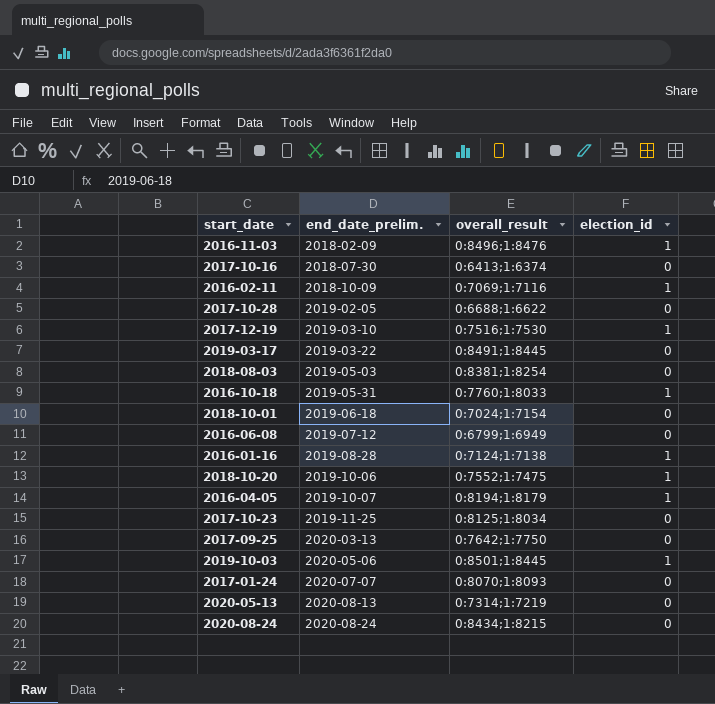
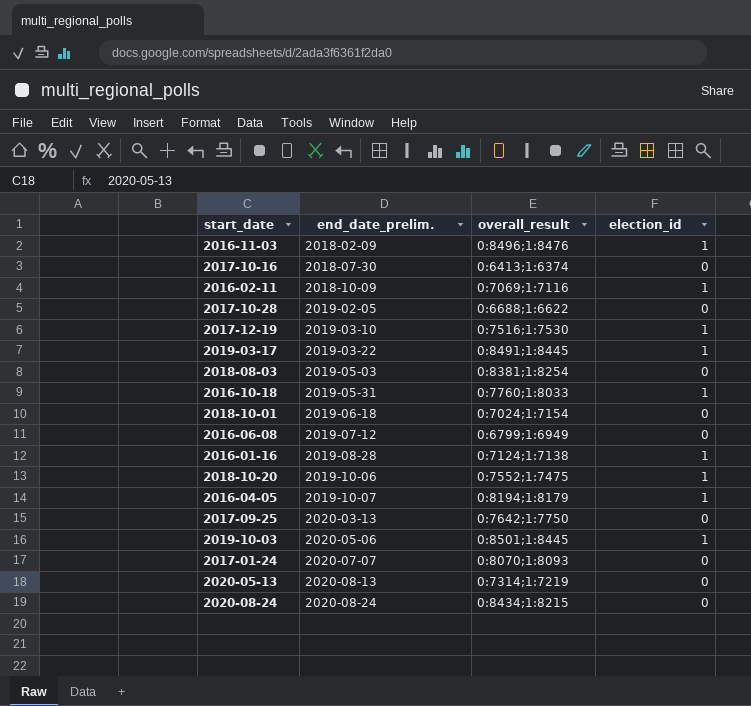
row 2017-10-23: 2019-11-25 | 0:8125;1:8034 | 0 -> none
2019-03-17 | election_id: 0 -> 1

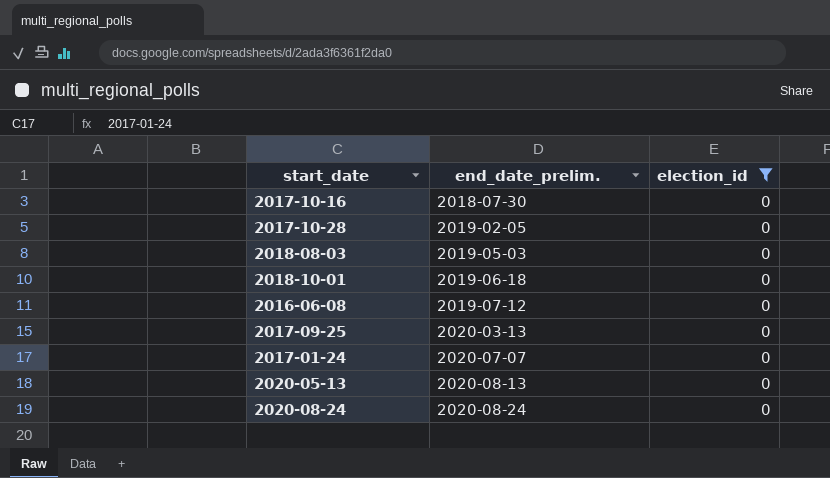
filter: none -> election_id = 0
column overall_result | position: 3 -> none

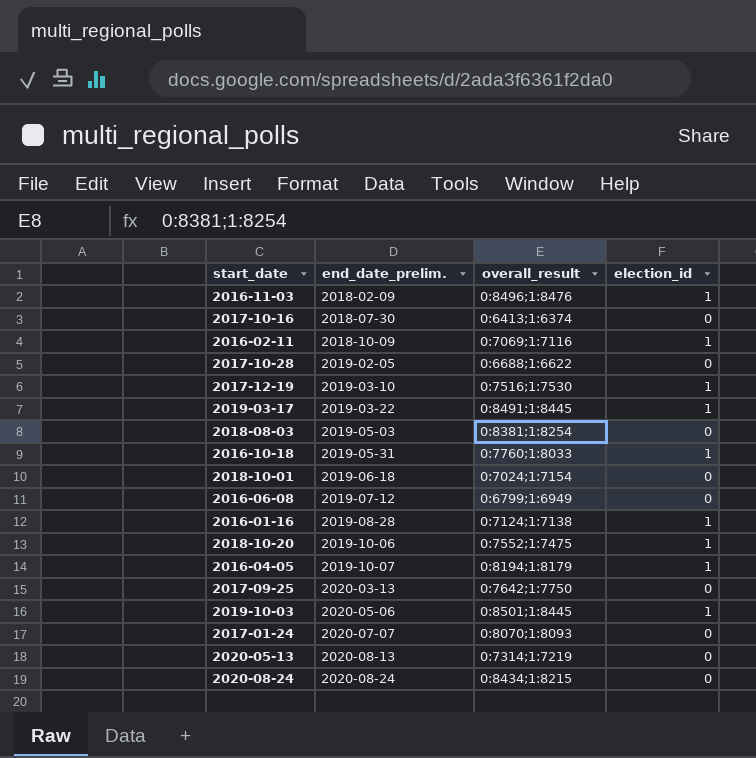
filter: election_id = 0 -> none
column overall_result | position: none -> 3

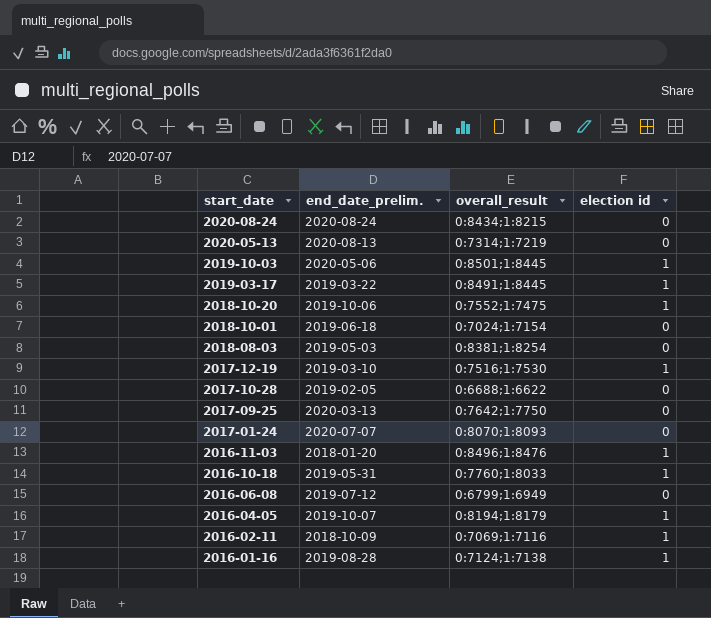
row order: end_date_prelim. ascending -> start_date descending
column name: election_id -> election id
row 2017-10-16: 2018-07-30 | 0:6413;1:6374 | 0 -> none
2016-11-03 | end_date_prelim.: 2018-02-09 -> 2018-01-20

